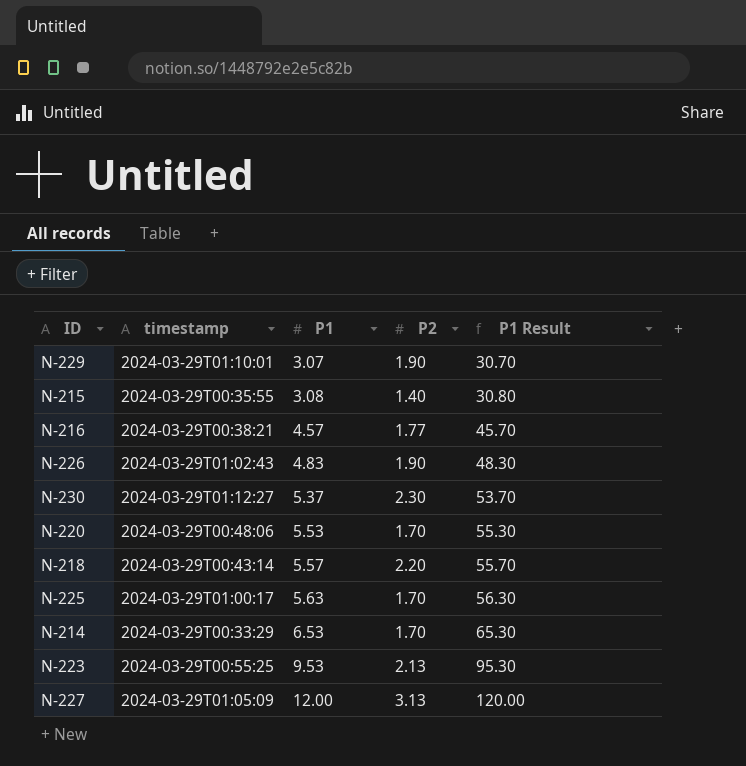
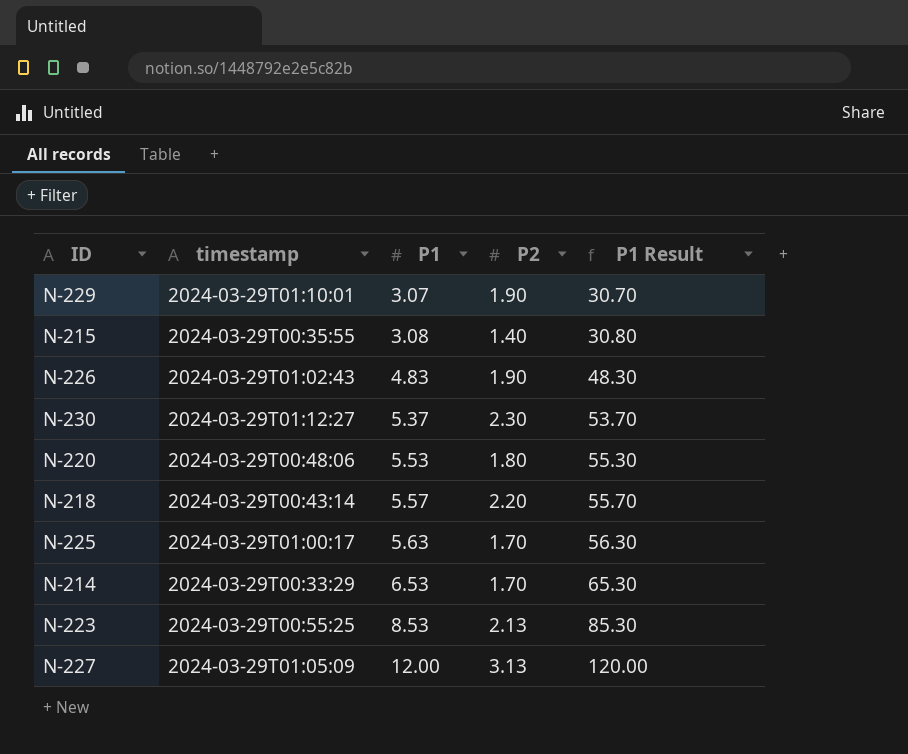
row N-216: 2024-03-29T00:38:21 | 4.57 | 1.77 | 45.70 -> none
N-220 | P2: 1.70 -> 1.80
N-223 | P1: 9.53 -> 8.53
N-223 | P1 Result: 95.30 -> 85.30

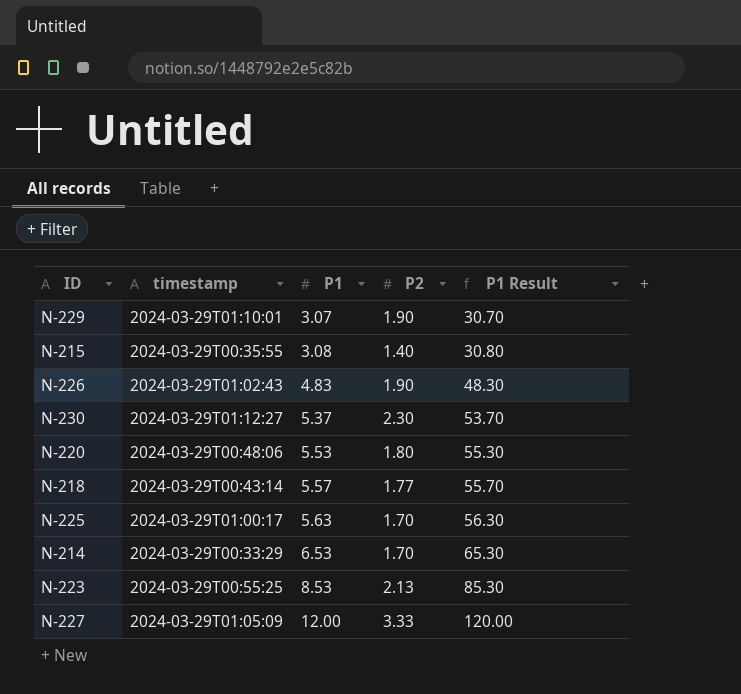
N-218 | P2: 2.20 -> 1.77
N-227 | P2: 3.13 -> 3.33

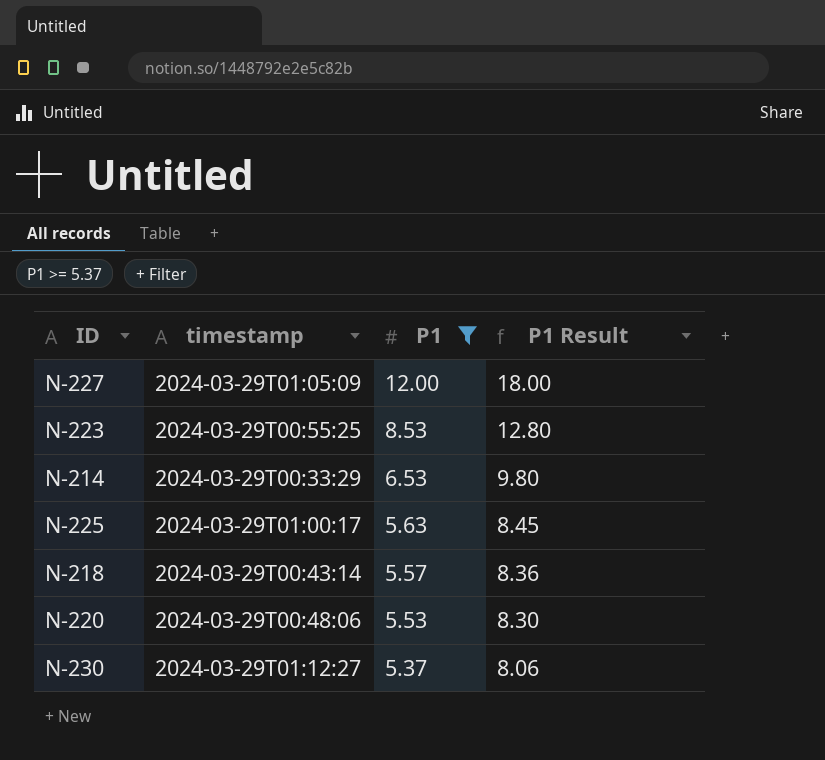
filter: none -> P1 >= 5.37
row order: P1 ascending -> P1 descending
column P2 | position: 4 -> none
column P1 Result | formula: [P1] * 10 -> [P1] * 1.5

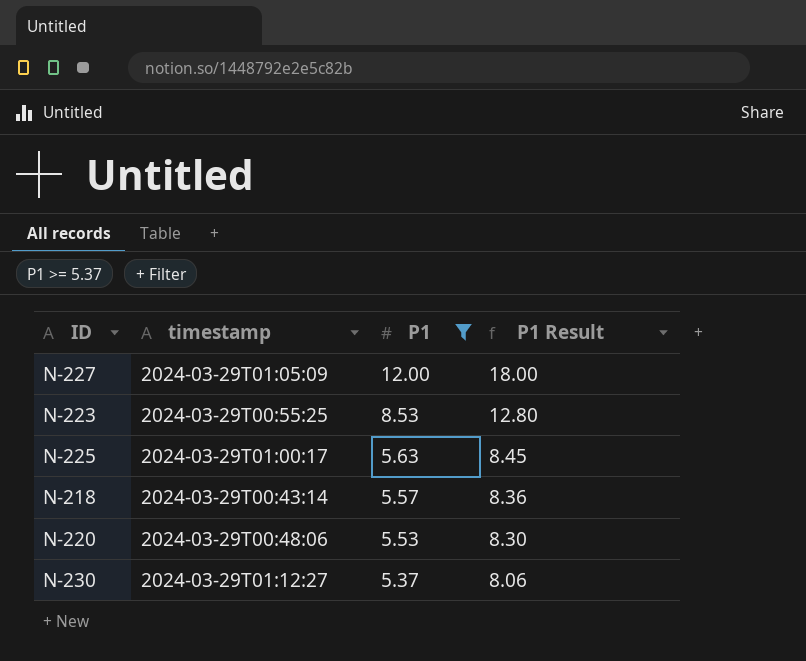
row N-214: 2024-03-29T00:33:29 | 6.53 | 9.80 -> none

